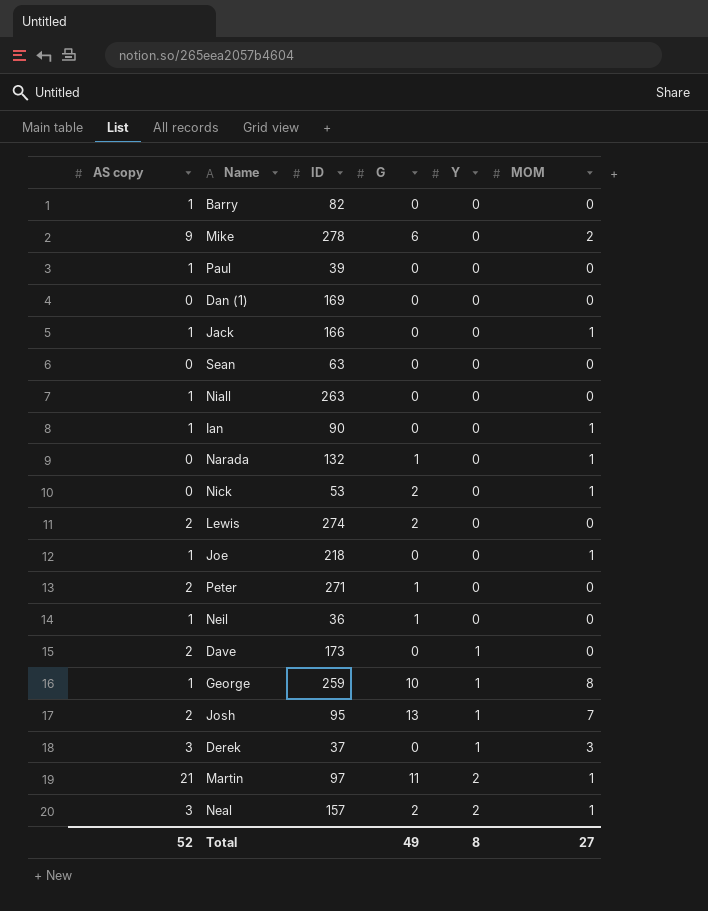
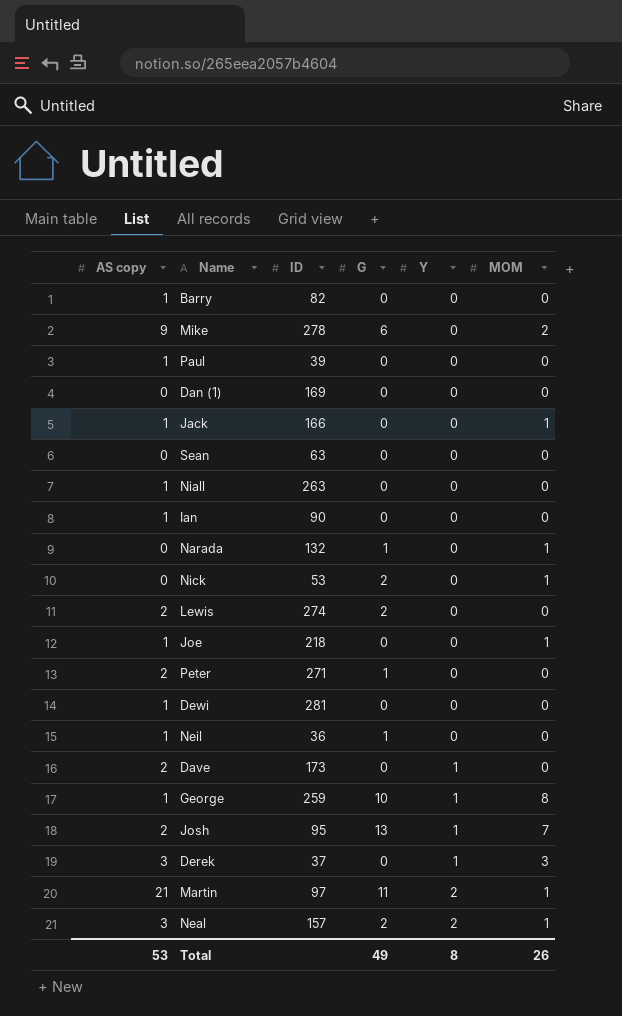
Ian | MOM: 1 -> 0
row Dewi: none -> 1 | 281 | 0 | 0 | 0
Total | AS copy: 52 -> 53
Total | MOM: 27 -> 26

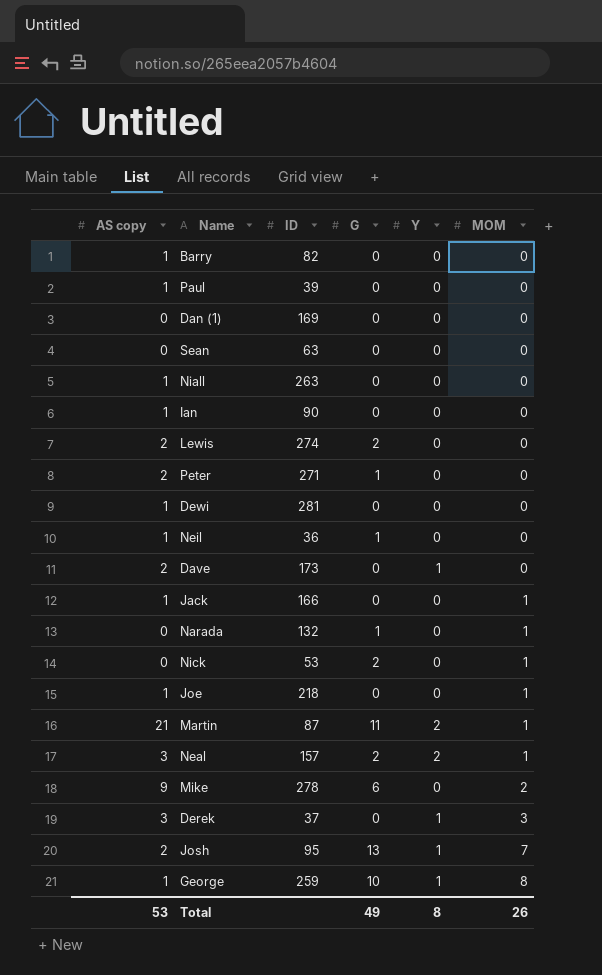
row order: Y ascending -> MOM ascending
Martin | ID: 97 -> 87

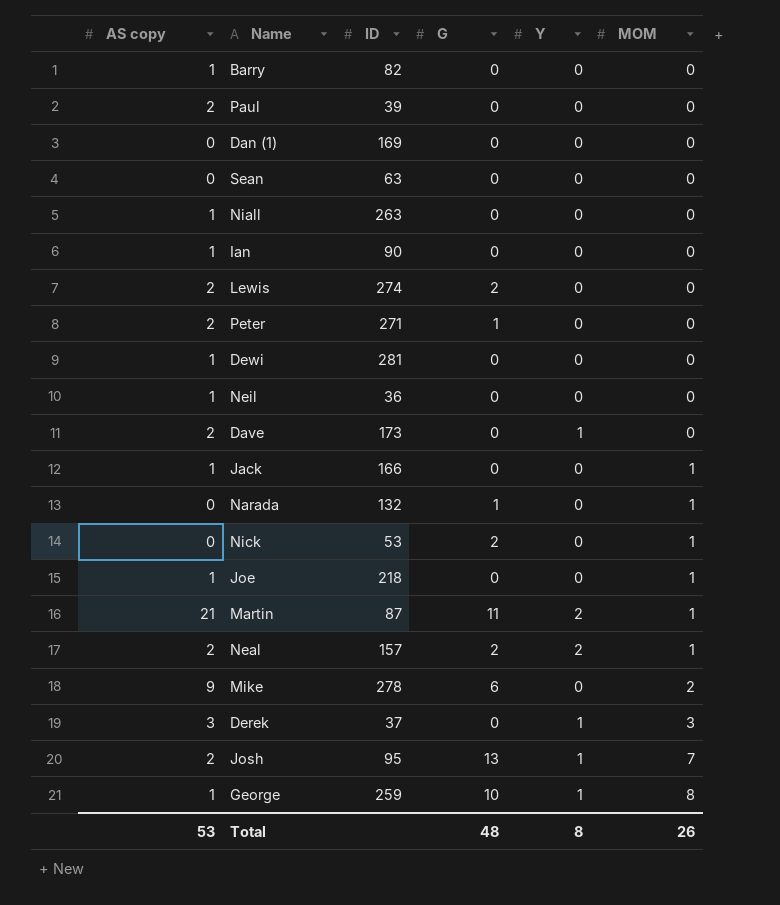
Paul | AS copy: 1 -> 2
Neil | G: 1 -> 0
Neal | AS copy: 3 -> 2
Total | G: 49 -> 48

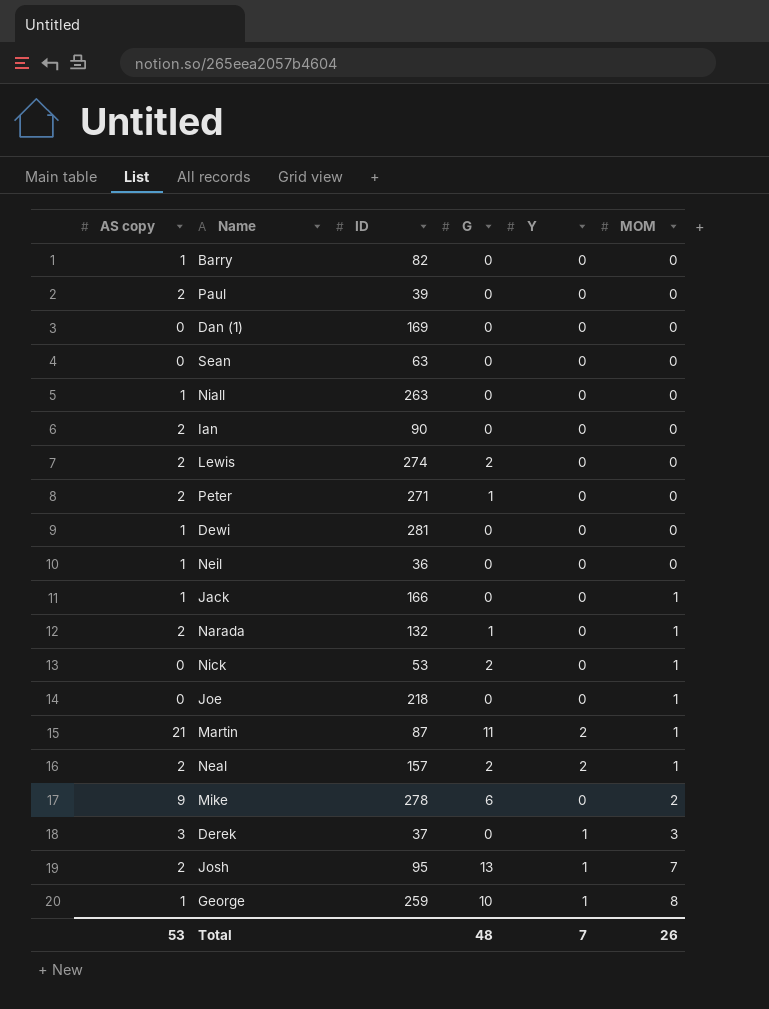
row Dave: 2 | 173 | 0 | 1 | 0 -> none
Ian | AS copy: 1 -> 2
Narada | AS copy: 0 -> 2
Joe | AS copy: 1 -> 0
Total | Y: 8 -> 7

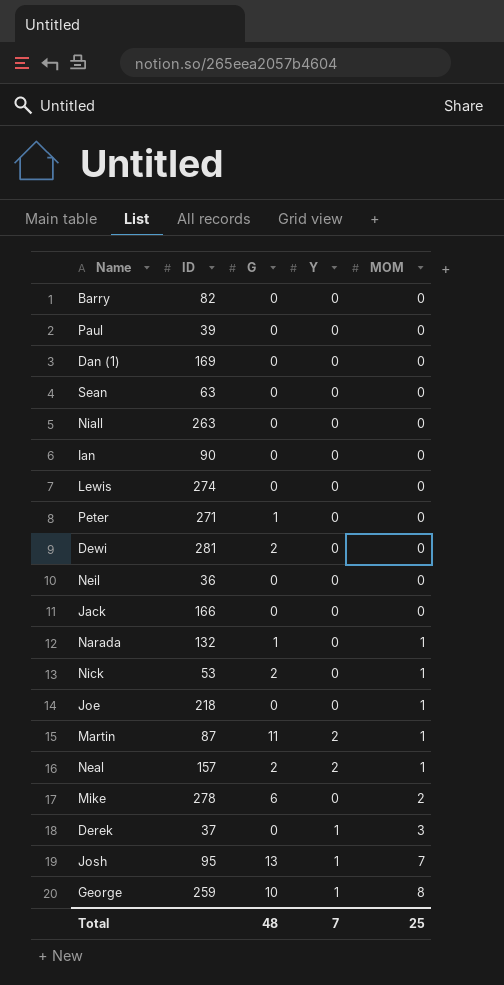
column AS copy | position: 1 -> none
Lewis | G: 2 -> 0
Dewi | G: 0 -> 2
Jack | MOM: 1 -> 0
Total | MOM: 26 -> 25

